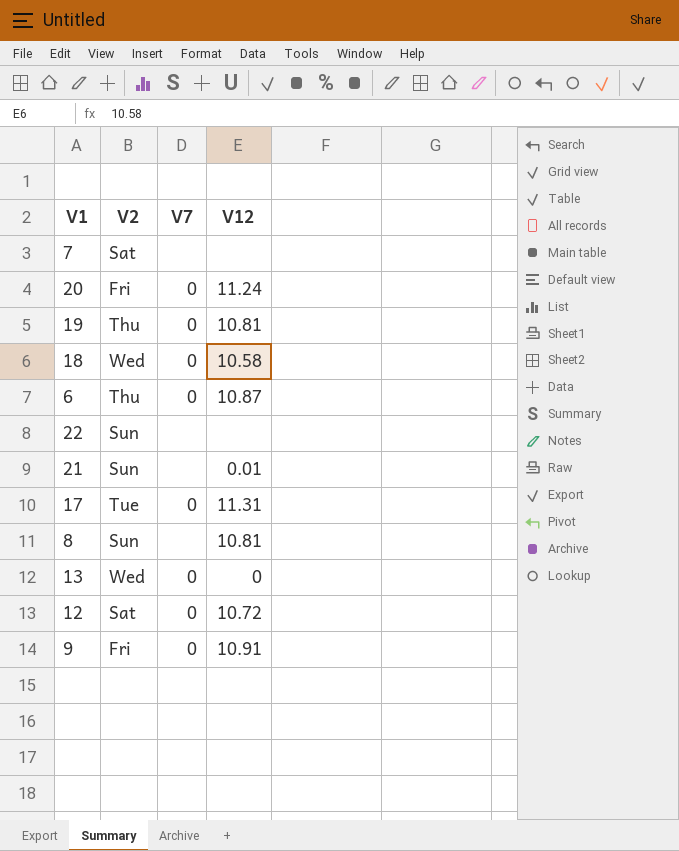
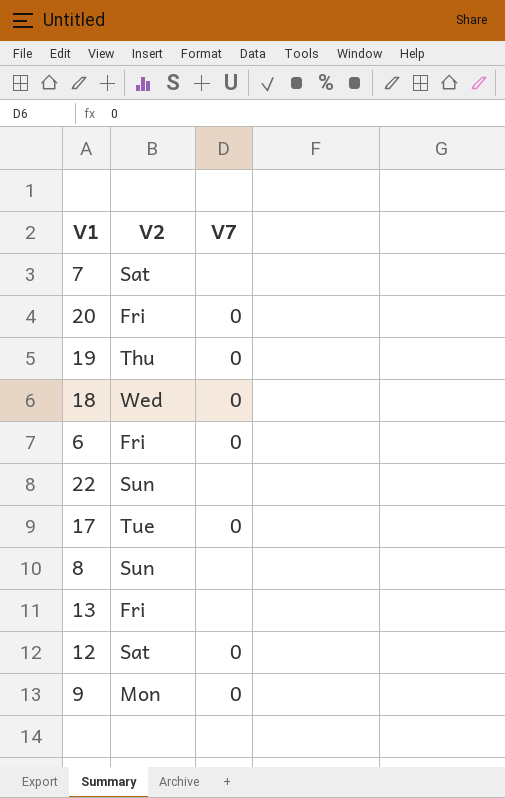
column V12 | position: 4 -> none
row 21: Sun | none | 0.01 -> none
6 | V2: Thu -> Fri
13 | V2: Wed -> Fri
13 | V7: 0 -> none
9 | V2: Fri -> Mon

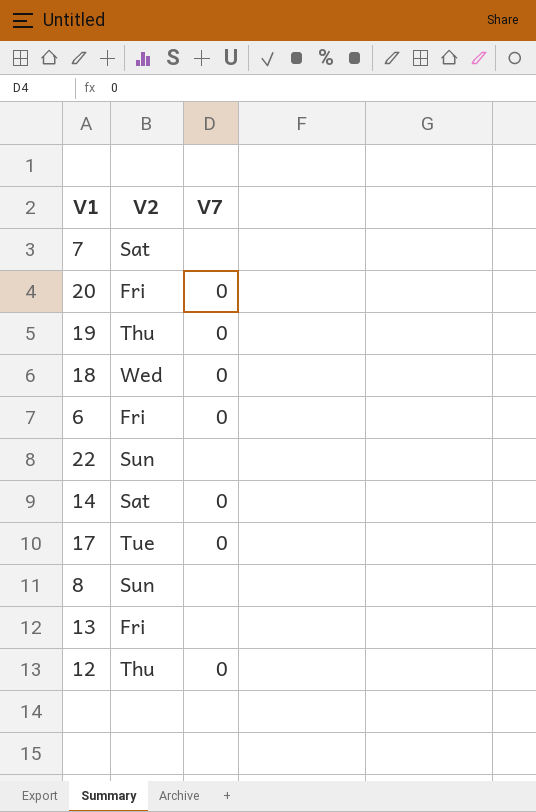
row 9: Mon | 0 -> none
row 14: none -> Sat | 0
12 | V2: Sat -> Thu

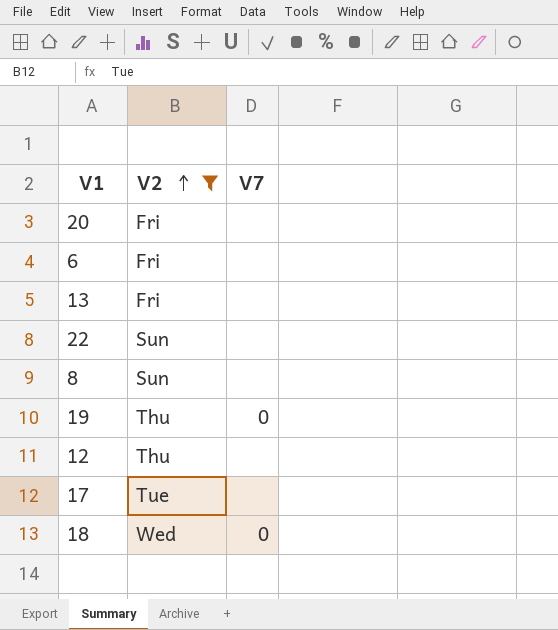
filter: none -> V2 != Sat
row order: none -> V2 ascending
20 | V7: 0 -> none
6 | V7: 0 -> none
12 | V7: 0 -> none
17 | V7: 0 -> none

